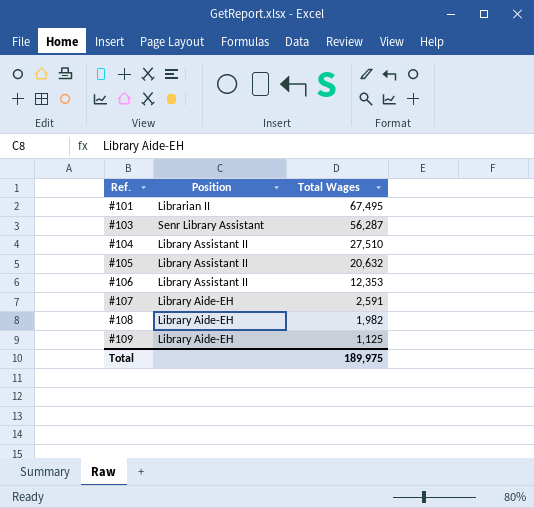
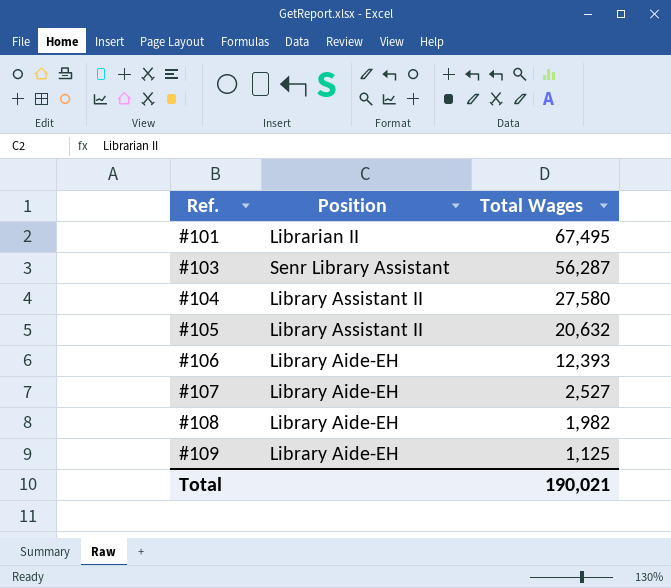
#104 | Total Wages: 27,510 -> 27,580
#106 | Position: Library Assistant II -> Library Aide-EH
#106 | Total Wages: 12,353 -> 12,393
#107 | Total Wages: 2,591 -> 2,527
Total | Total Wages: 189,975 -> 190,021

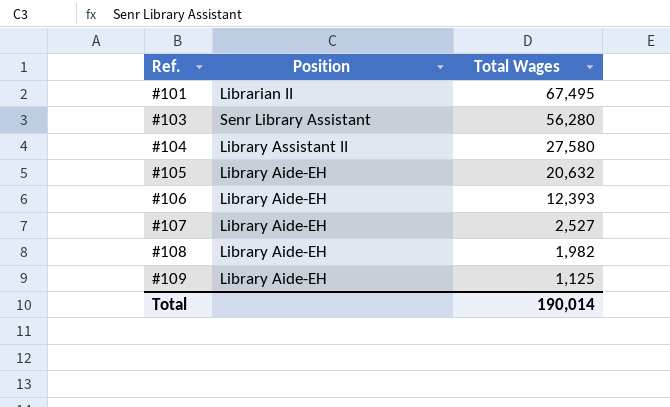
#103 | Total Wages: 56,287 -> 56,280
#105 | Position: Library Assistant II -> Library Aide-EH
Total | Total Wages: 190,021 -> 190,014

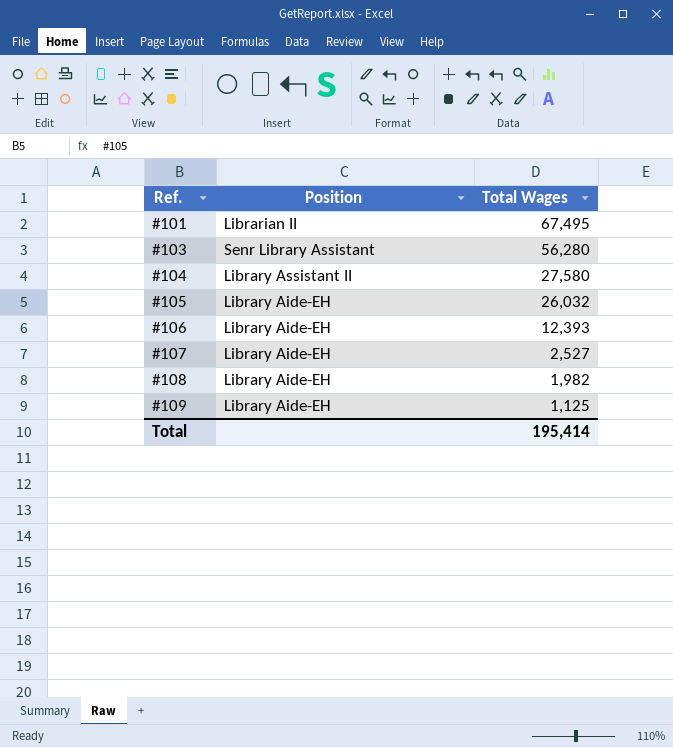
#105 | Total Wages: 20,632 -> 26,032
Total | Total Wages: 190,014 -> 195,414

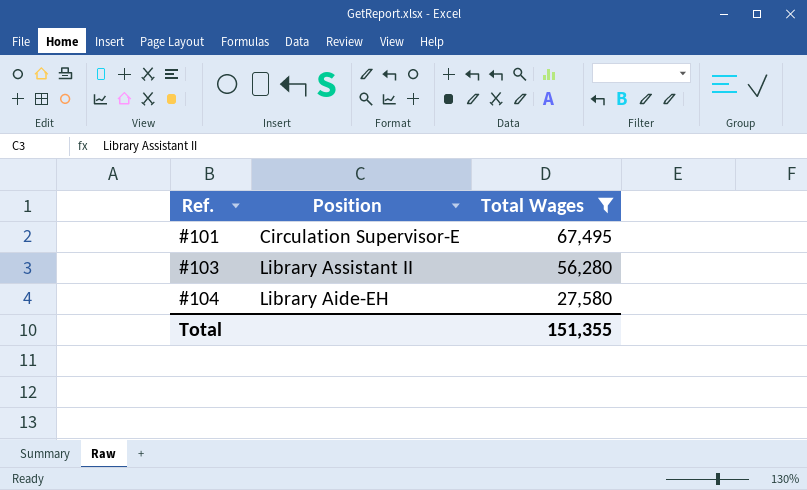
filter: none -> Total Wages >= 27,580
#101 | Position: Librarian II -> Circulation Supervisor-E
#103 | Position: Senr Library Assistant -> Library Assistant II
#104 | Position: Library Assistant II -> Library Aide-EH
Total | Total Wages: 195,414 -> 151,355

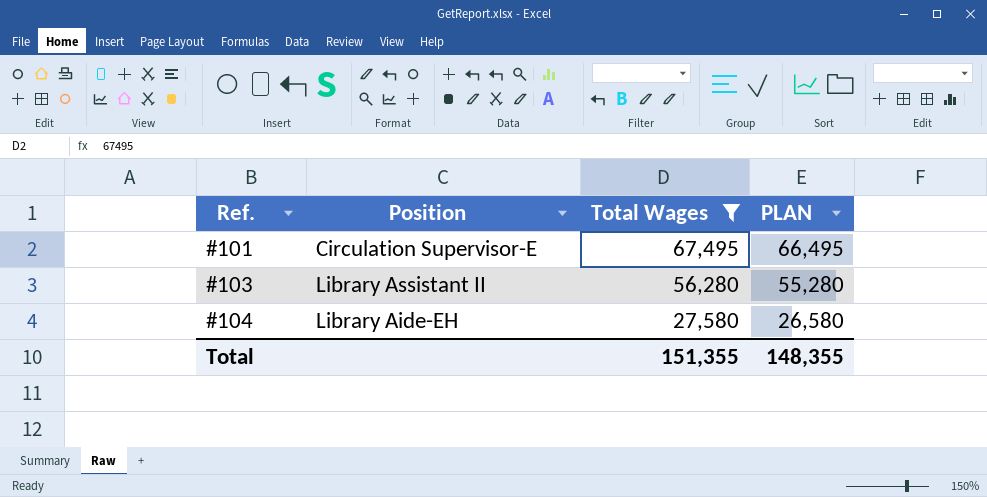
column PLAN | formula: none -> [Total Wages] - 1000

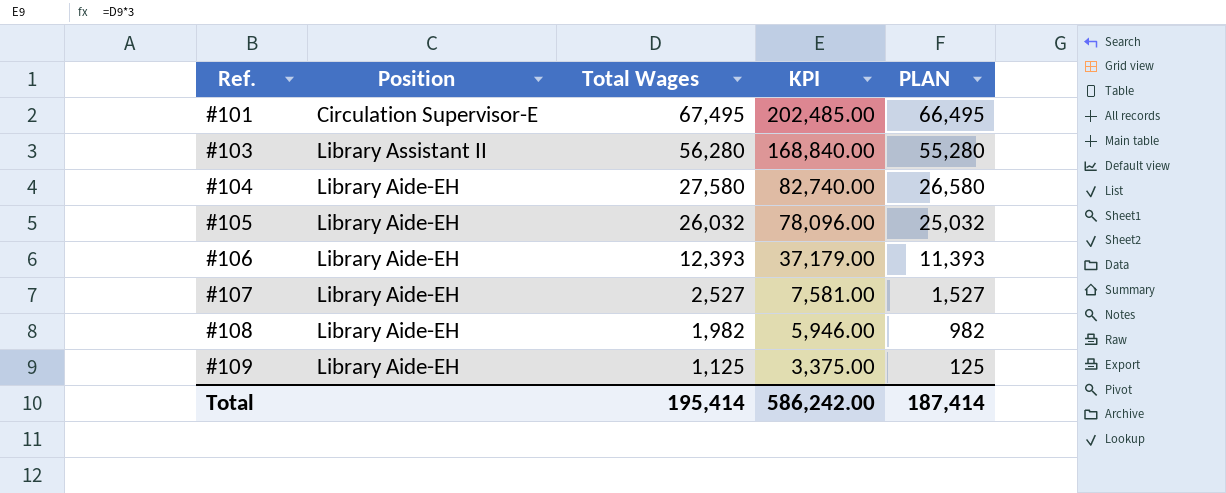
filter: Total Wages >= 27,580 -> none
column KPI | formula: none -> [Total Wages] * 3
Total | Total Wages: 151,355 -> 195,414
Total | PLAN: 148,355 -> 187,414

